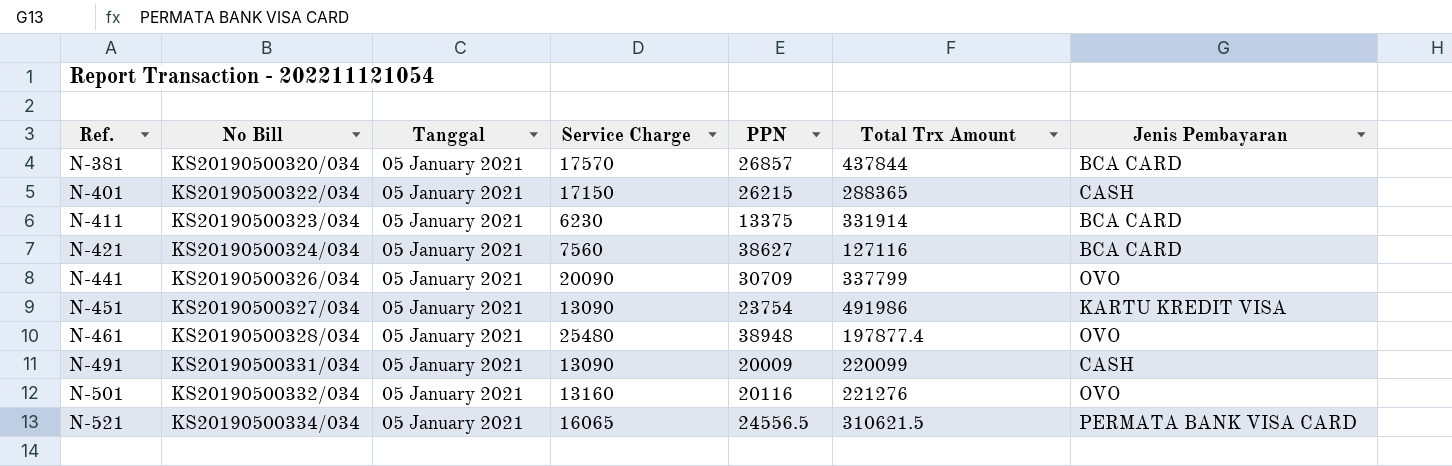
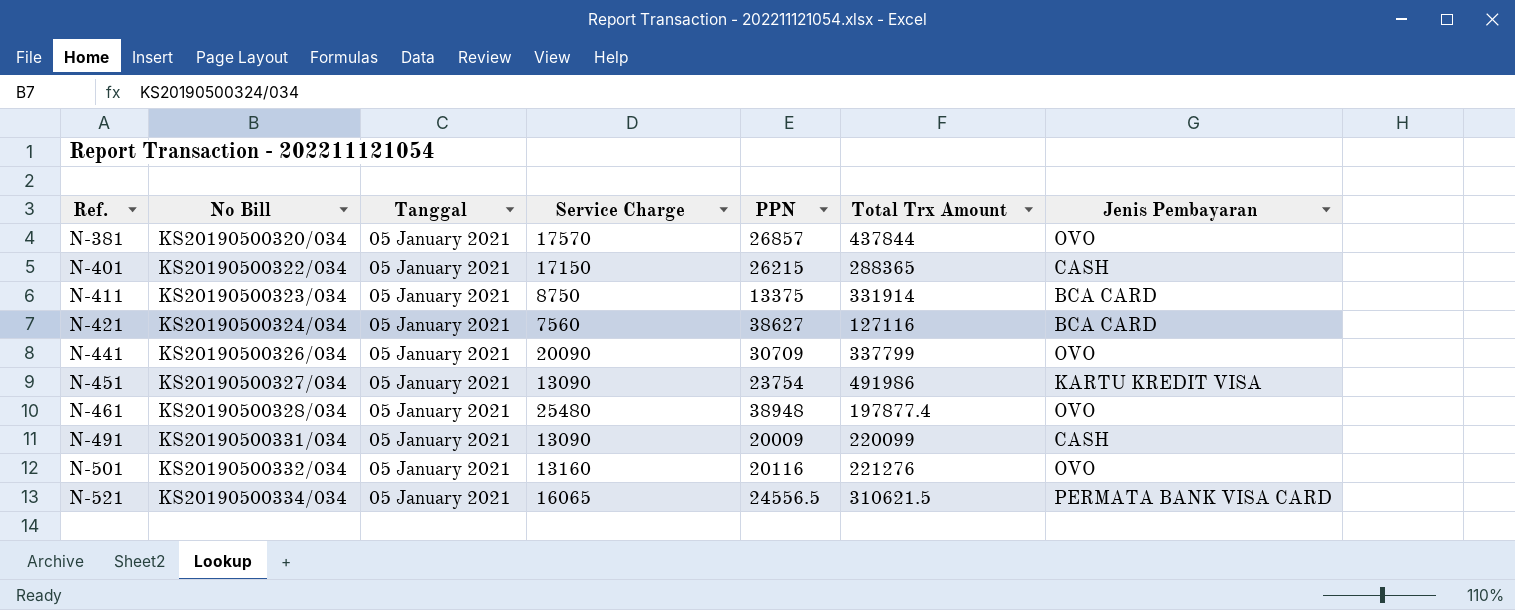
N-381 | Jenis Pembayaran: BCA CARD -> OVO
N-411 | Service Charge: 6230 -> 8750

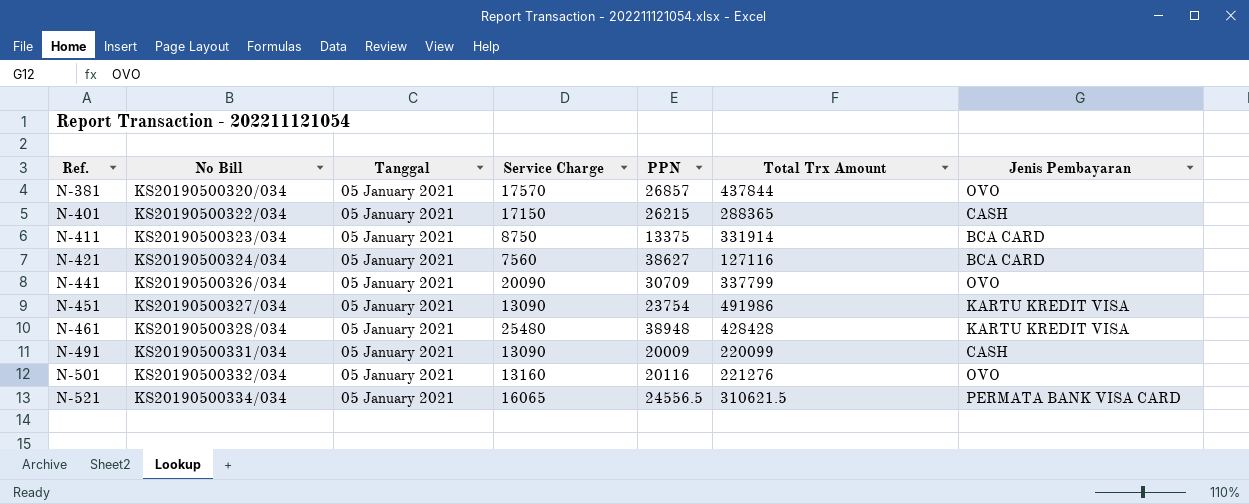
N-461 | Total Trx Amount: 197877.4 -> 428428
N-461 | Jenis Pembayaran: OVO -> KARTU KREDIT VISA

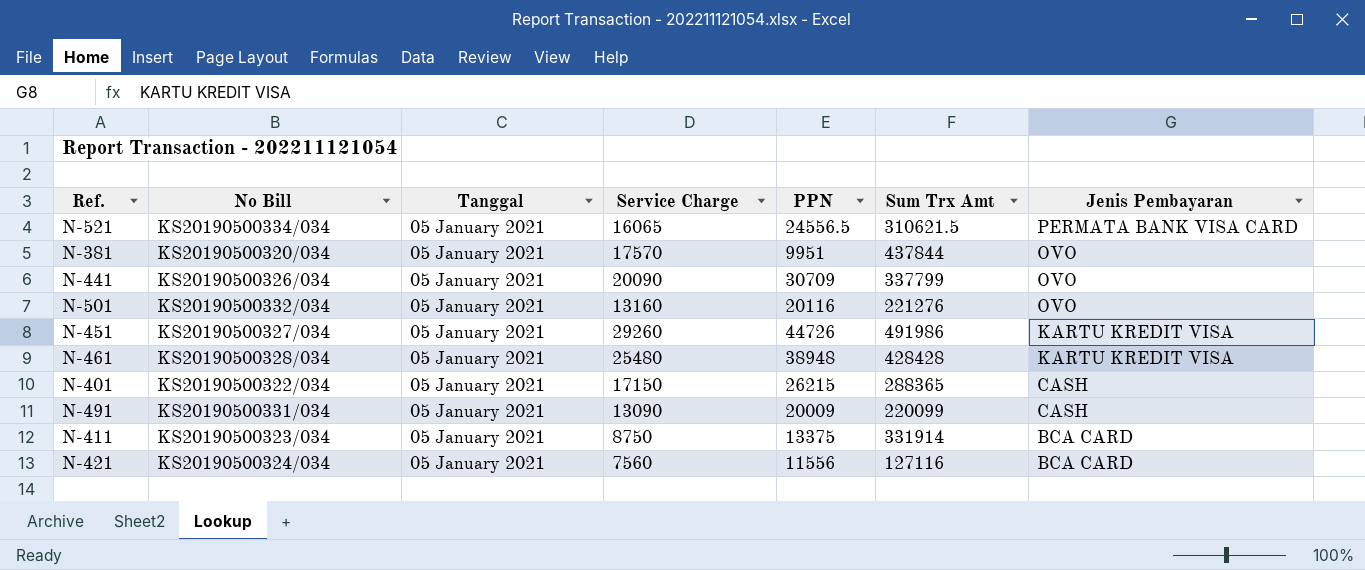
row order: Ref. ascending -> Jenis Pembayaran descending
column name: Total Trx Amount -> Sum Trx Amt
N-381 | PPN: 26857 -> 9951
N-451 | Service Charge: 13090 -> 29260
N-451 | PPN: 23754 -> 44726
N-421 | PPN: 38627 -> 11556

